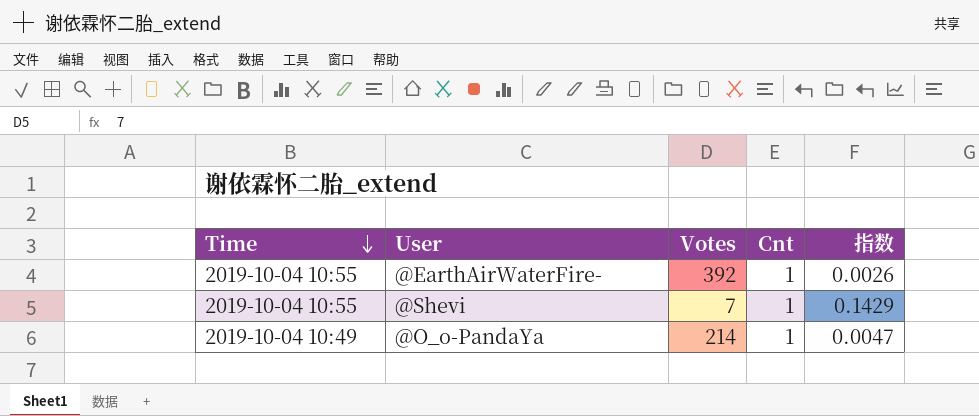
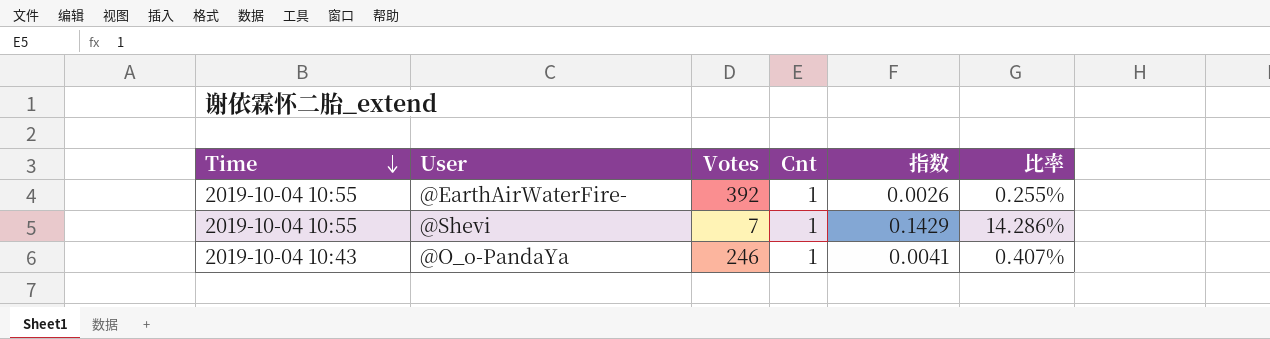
column 比率 | formula: none -> [Cnt] / [Votes]
@O_o-PandaYa | Time: 2019-10-04 10:49 -> 2019-10-04 10:43
@O_o-PandaYa | Votes: 214 -> 246
@O_o-PandaYa | 指数: 0.0047 -> 0.0041

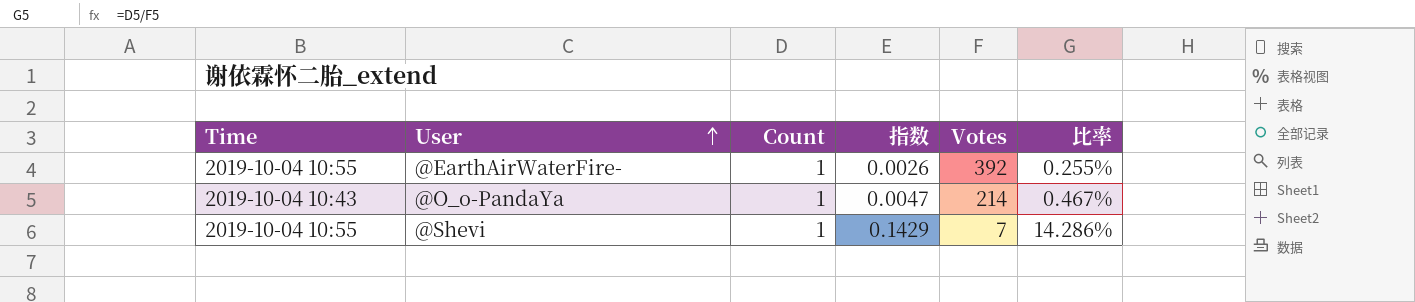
row order: Time descending -> User ascending
column name: Cnt -> Count
column Votes | position: 3 -> 5
@O_o-PandaYa | 指数: 0.0041 -> 0.0047
@O_o-PandaYa | Votes: 246 -> 214
@O_o-PandaYa | 比率: 0.407% -> 0.467%

